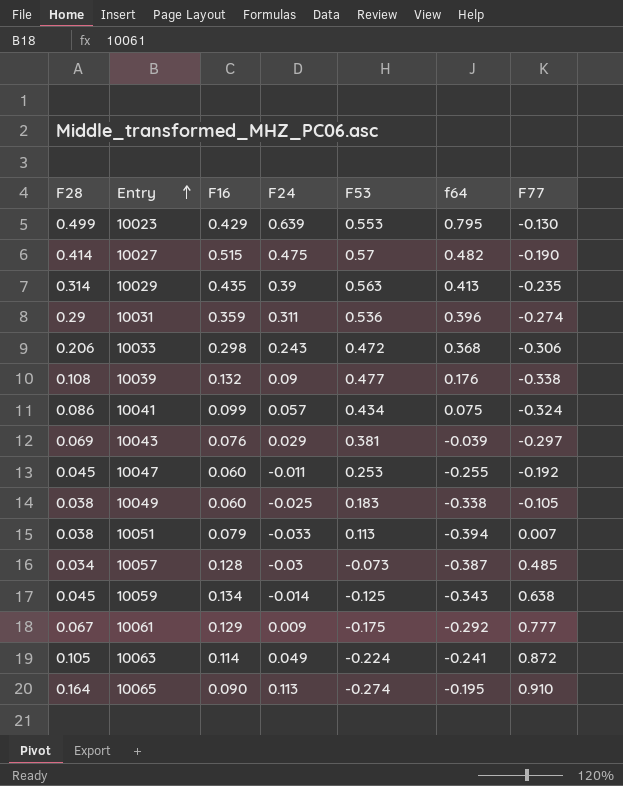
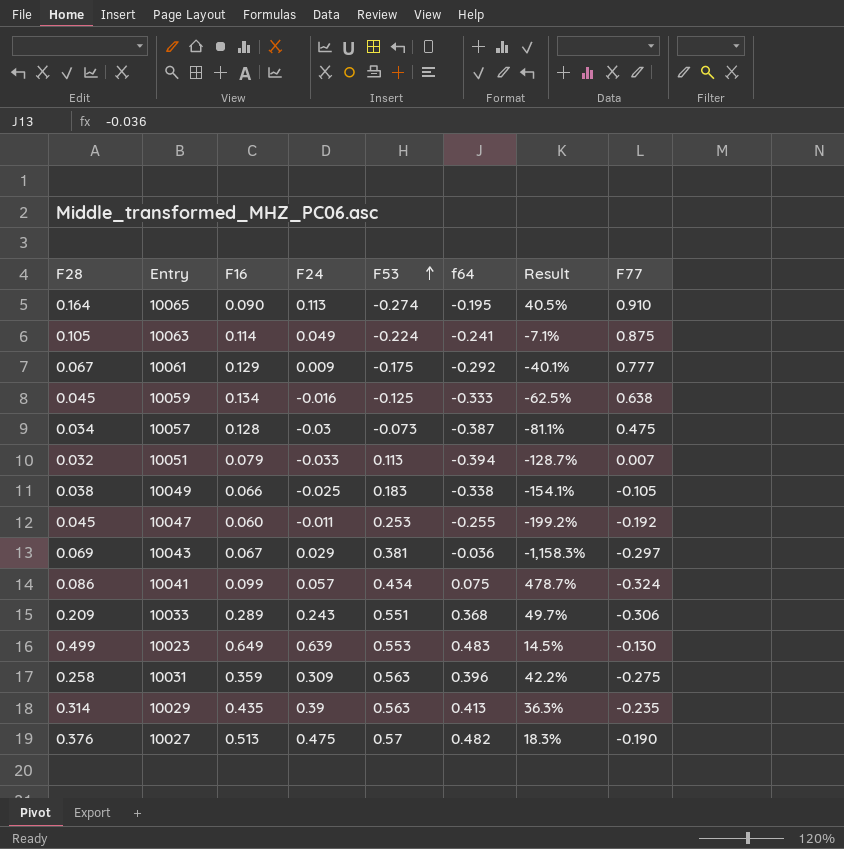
row order: Entry ascending -> F53 ascending
column Result | formula: none -> ([F53] - [f64]) / [f64]
row 10039: 0.108 | 0.132 | 0.09 | 0.477 | 0.176 | -0.338 -> none
10063 | F77: 0.872 -> 0.875
10059 | F24: -0.014 -> -0.016
10059 | f64: -0.343 -> -0.333
10057 | F77: 0.485 -> 0.475
10051 | F28: 0.038 -> 0.032
10049 | F16: 0.060 -> 0.066
10043 | F16: 0.076 -> 0.067
10043 | f64: -0.039 -> -0.036
10033 | F28: 0.206 -> 0.209
10033 | F16: 0.298 -> 0.289
10033 | F53: 0.472 -> 0.551
10023 | F16: 0.429 -> 0.649
10023 | f64: 0.795 -> 0.483
10031 | F28: 0.29 -> 0.258
10031 | F24: 0.311 -> 0.309
10031 | F53: 0.536 -> 0.563
10031 | F77: -0.274 -> -0.275
10027 | F28: 0.414 -> 0.376
10027 | F16: 0.515 -> 0.513

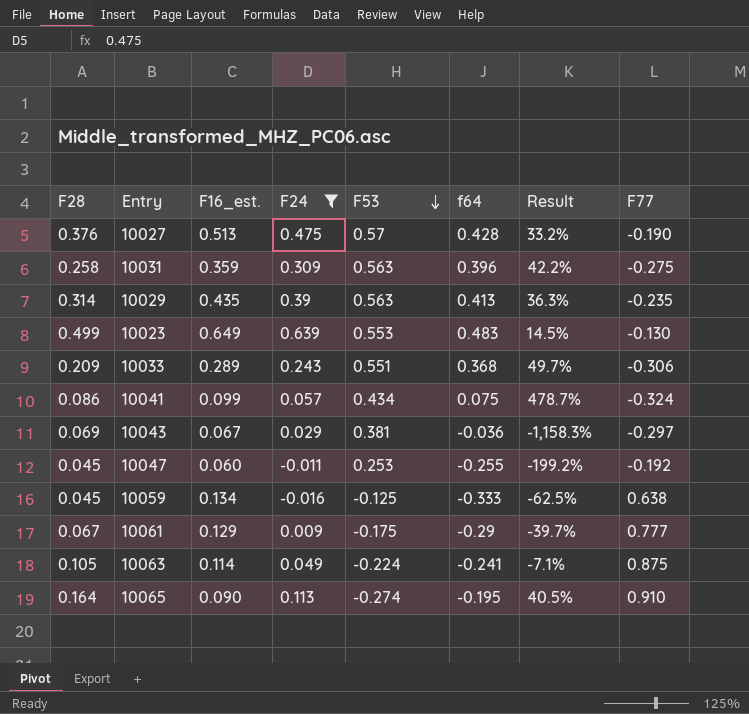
filter: none -> F24 >= -0.016
row order: F53 ascending -> F53 descending
column name: F16 -> F16_est.
10027 | f64: 0.482 -> 0.428
10027 | Result: 18.3% -> 33.2%
10061 | f64: -0.292 -> -0.29
10061 | Result: -40.1% -> -39.7%

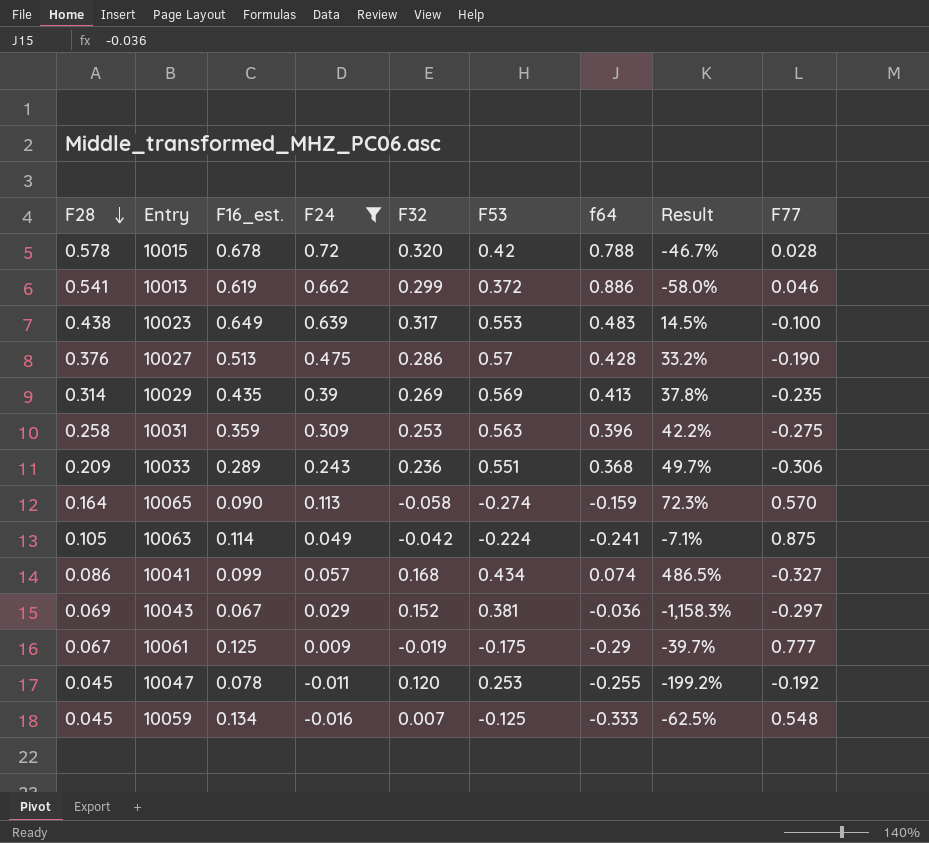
row order: F53 descending -> F28 descending
column F32 | position: none -> 5
row 10015: none -> 0.578 | 0.678 | 0.72 | 0.320 | 0.42 | 0.788 | -46.7% | 0.028
row 10013: none -> 0.541 | 0.619 | 0.662 | 0.299 | 0.372 | 0.886 | -58.0% | 0.046
10023 | F28: 0.499 -> 0.438
10023 | F77: -0.130 -> -0.100
10029 | F53: 0.563 -> 0.569
10029 | Result: 36.3% -> 37.8%
10065 | f64: -0.195 -> -0.159
10065 | Result: 40.5% -> 72.3%
10065 | F77: 0.910 -> 0.570
10041 | f64: 0.075 -> 0.074
10041 | Result: 478.7% -> 486.5%
10041 | F77: -0.324 -> -0.327
10061 | F16_est.: 0.129 -> 0.125
10047 | F16_est.: 0.060 -> 0.078
10059 | F77: 0.638 -> 0.548

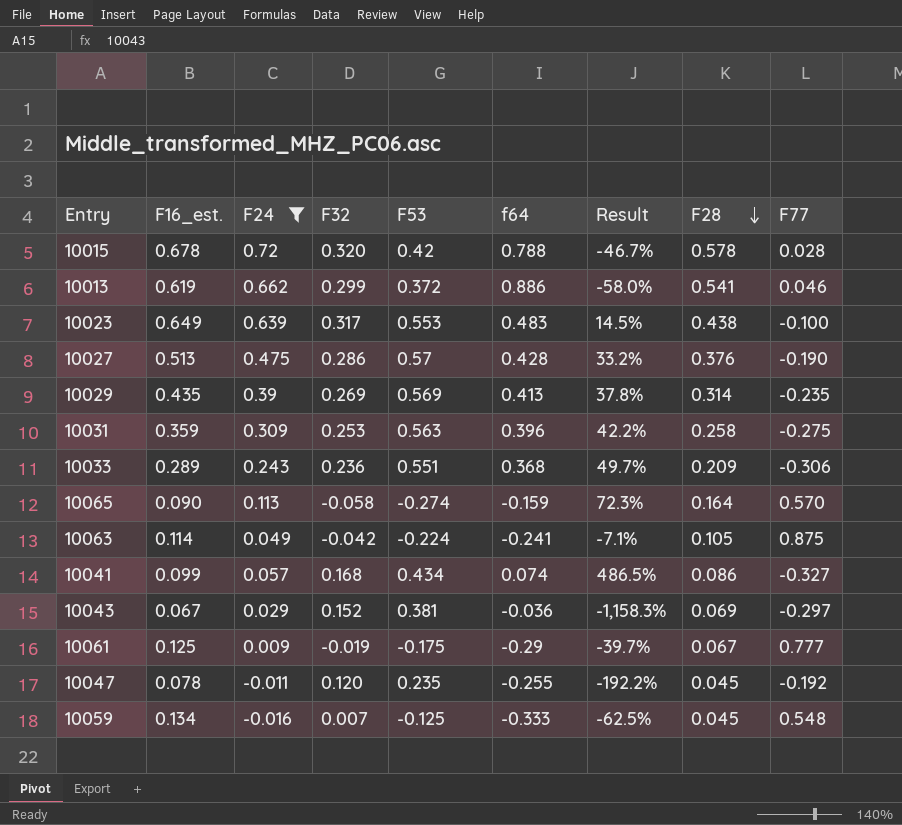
column F28 | position: 1 -> 8
10047 | F53: 0.253 -> 0.235
10047 | Result: -199.2% -> -192.2%

